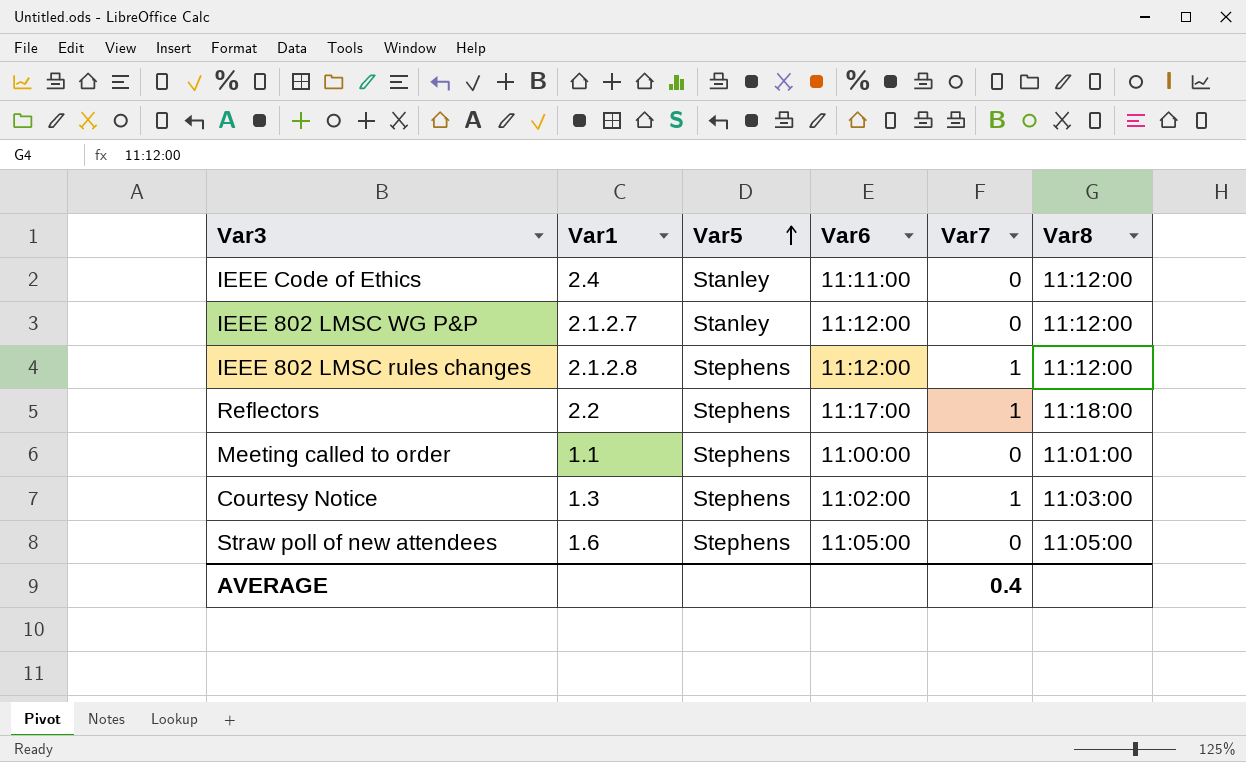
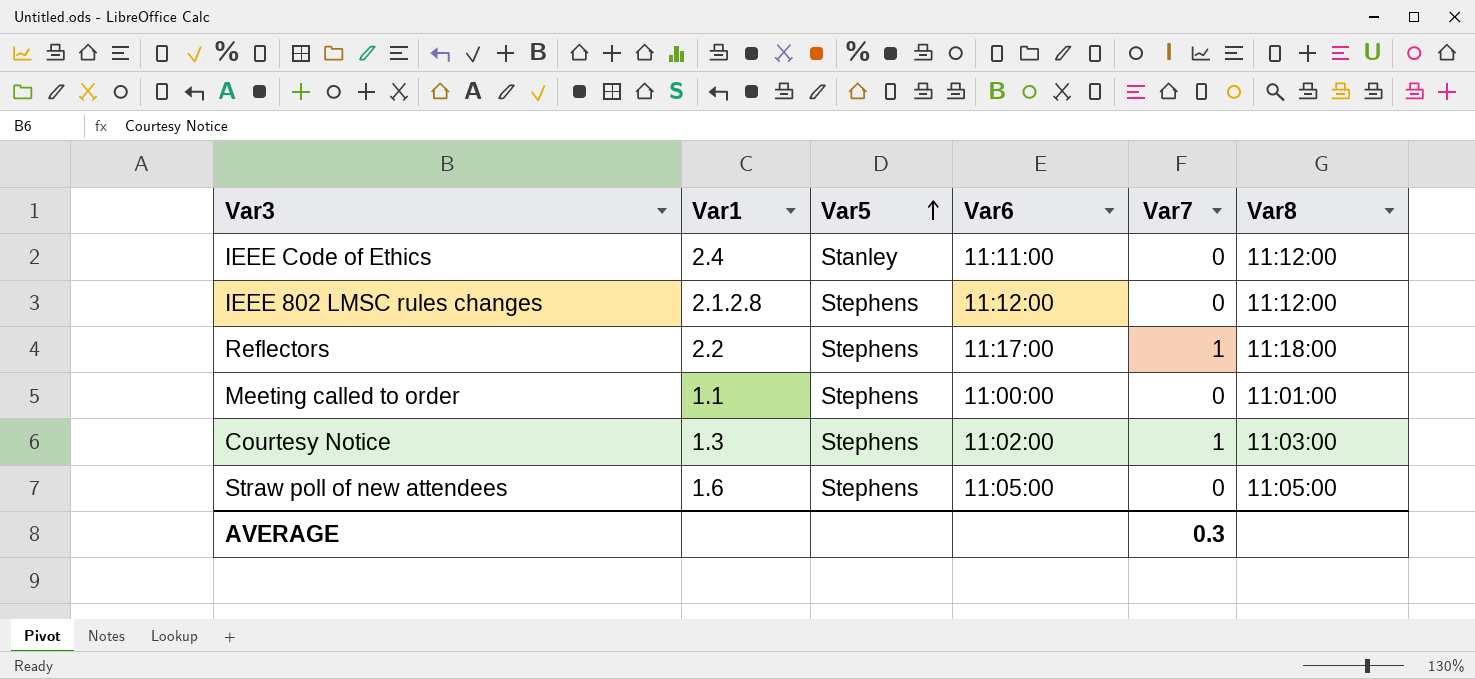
row IEEE 802 LMSC WG P&P: 2.1.2.7 | Stanley | 11:12:00 | 0 | 11:12:00 -> none
IEEE 802 LMSC rules changes | Var7: 1 -> 0
AVERAGE | Var7: 0.4 -> 0.3

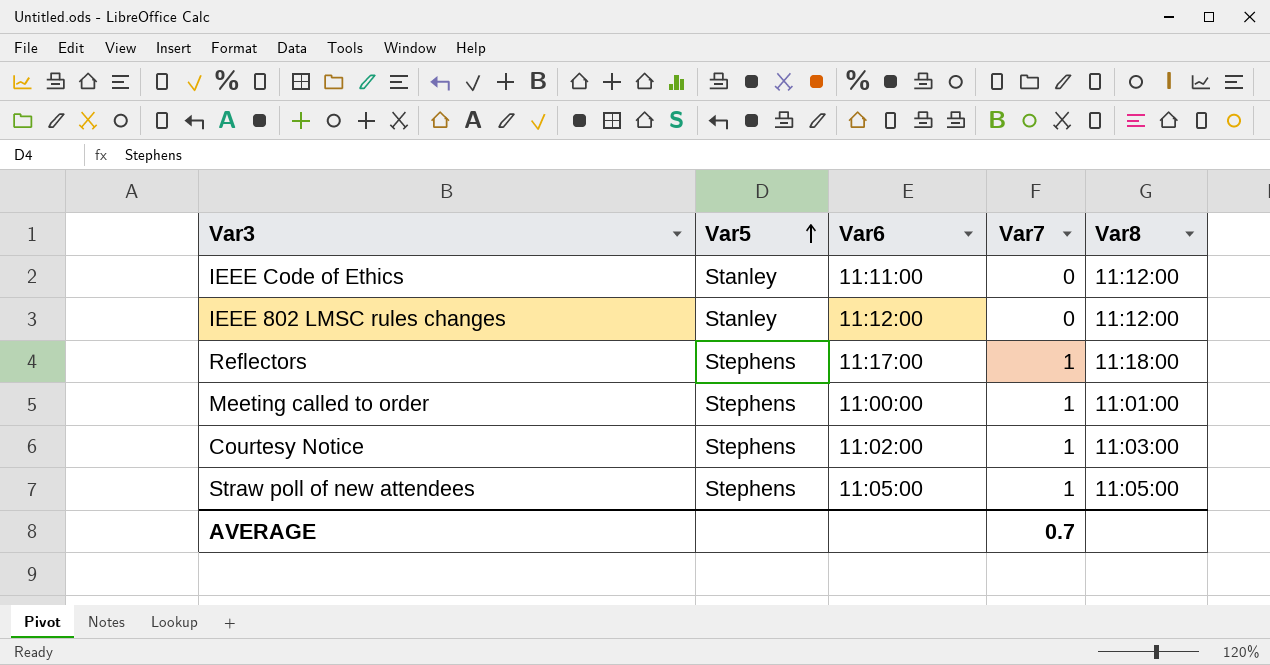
column Var1 | position: 2 -> none
IEEE 802 LMSC rules changes | Var5: Stephens -> Stanley
Meeting called to order | Var7: 0 -> 1
Straw poll of new attendees | Var7: 0 -> 1
AVERAGE | Var7: 0.3 -> 0.7

